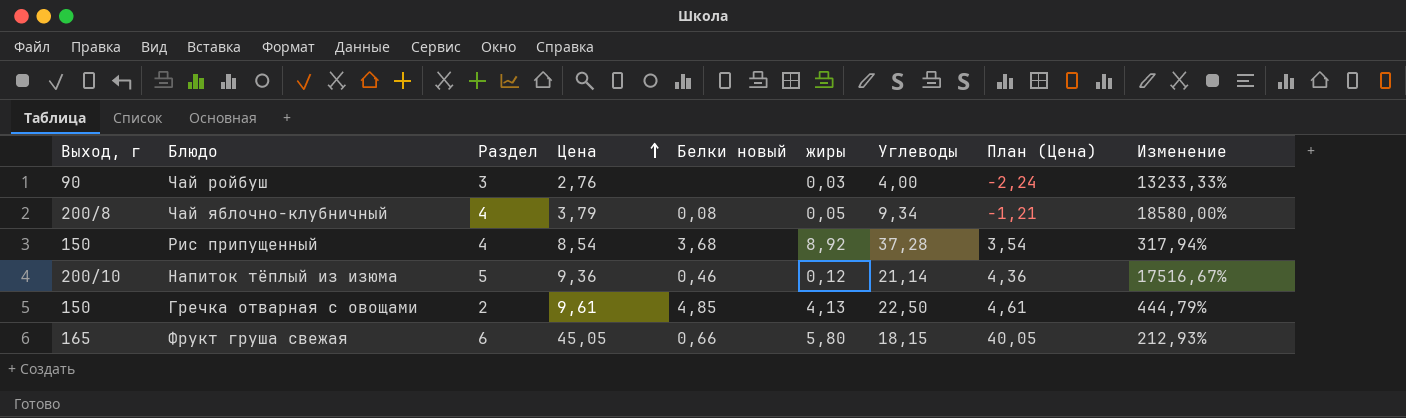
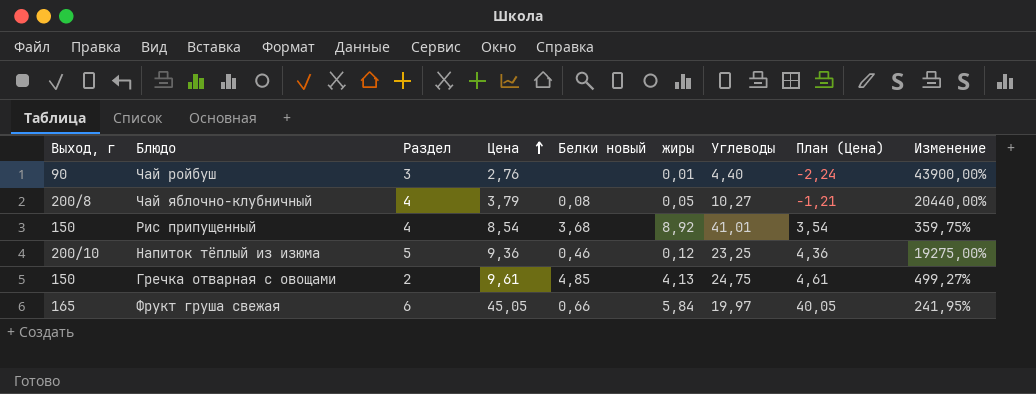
Чай ройбуш | жиры: 0,03 -> 0,01
Чай ройбуш | Углеводы: 4,00 -> 4,40
Чай ройбуш | Изменение: 13233,33% -> 43900,00%
Чай яблочно-клубничный | Углеводы: 9,34 -> 10,27
Чай яблочно-клубничный | Изменение: 18580,00% -> 20440,00%
Рис припущенный | Углеводы: 37,28 -> 41,01
Рис припущенный | Изменение: 317,94% -> 359,75%
Напиток тёплый из изюма | Углеводы: 21,14 -> 23,25
Напиток тёплый из изюма | Изменение: 17516,67% -> 19275,00%
Гречка отварная с овощами | Углеводы: 22,50 -> 24,75
Гречка отварная с овощами | Изменение: 444,79% -> 499,27%
Фрукт груша свежая | жиры: 5,80 -> 5,84
Фрукт груша свежая | Углеводы: 18,15 -> 19,97
Фрукт груша свежая | Изменение: 212,93% -> 241,95%

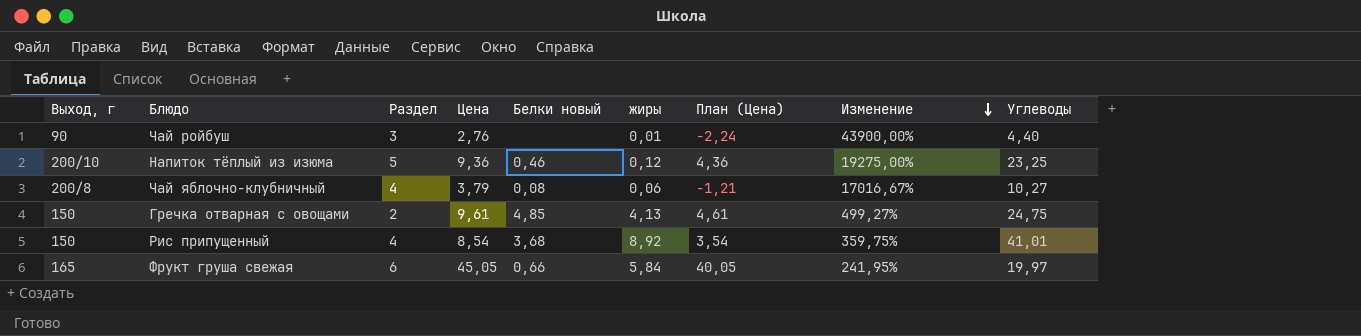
row order: Цена ascending -> Изменение descending
column Углеводы | position: 7 -> 9
Чай яблочно-клубничный | жиры: 0,05 -> 0,06
Чай яблочно-клубничный | Изменение: 20440,00% -> 17016,67%

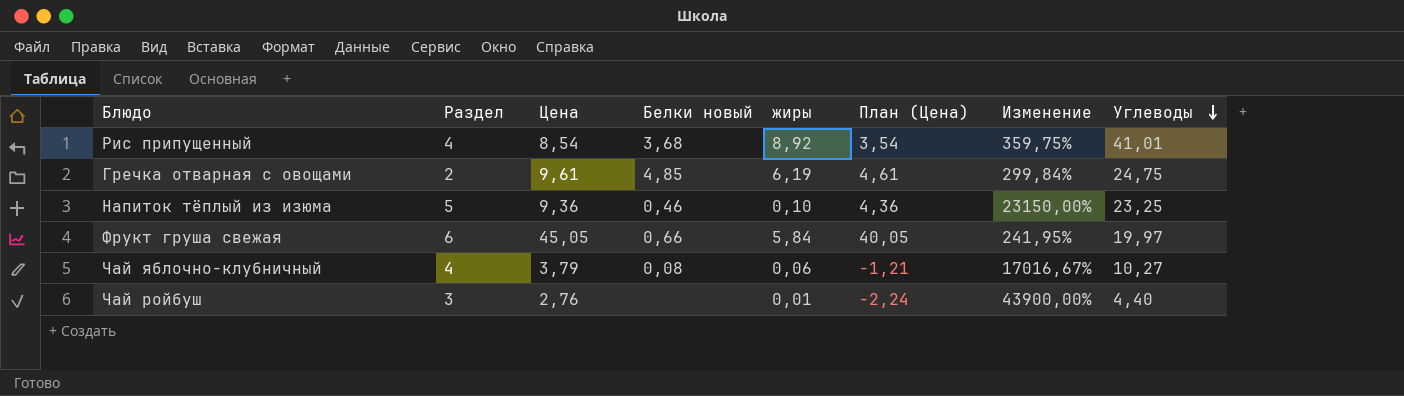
row order: Изменение descending -> Углеводы descending
column Выход, г | position: 1 -> none
Гречка отварная с овощами | жиры: 4,13 -> 6,19
Гречка отварная с овощами | Изменение: 499,27% -> 299,84%
Напиток тёплый из изюма | жиры: 0,12 -> 0,10
Напиток тёплый из изюма | Изменение: 19275,00% -> 23150,00%

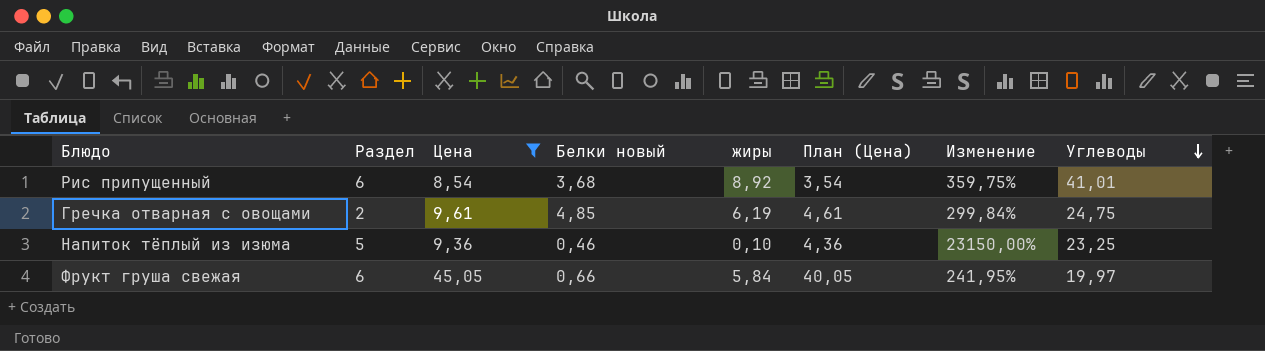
filter: none -> Цена >= 8,54
Рис припущенный | Раздел: 4 -> 6

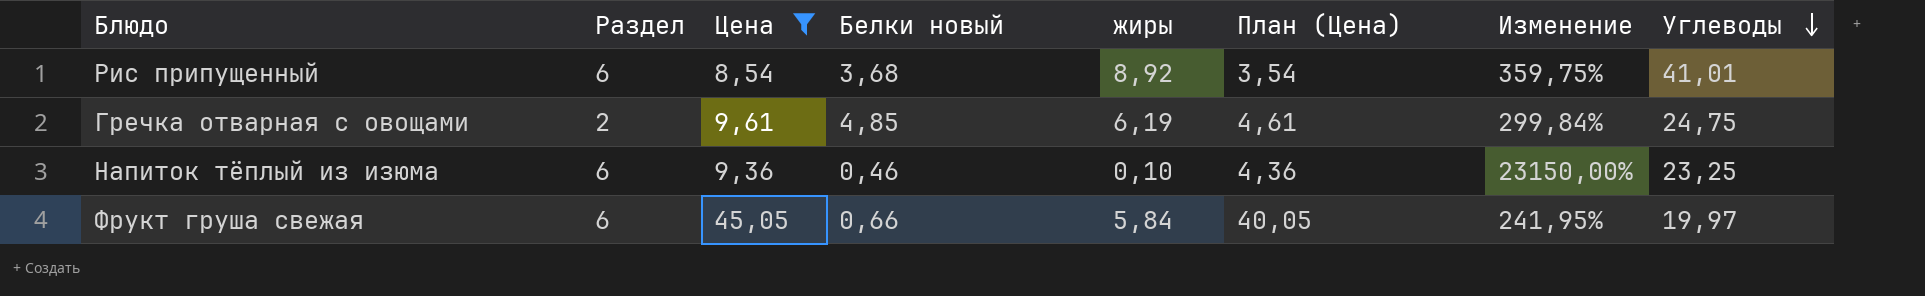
Напиток тёплый из изюма | Раздел: 5 -> 6

